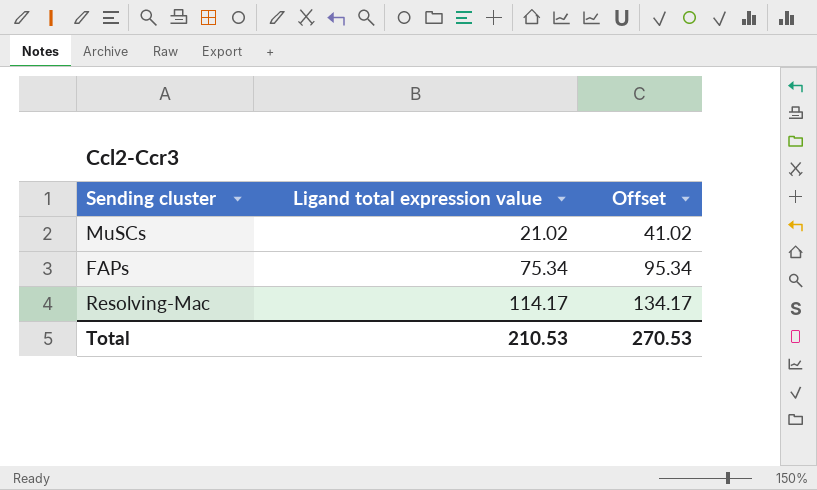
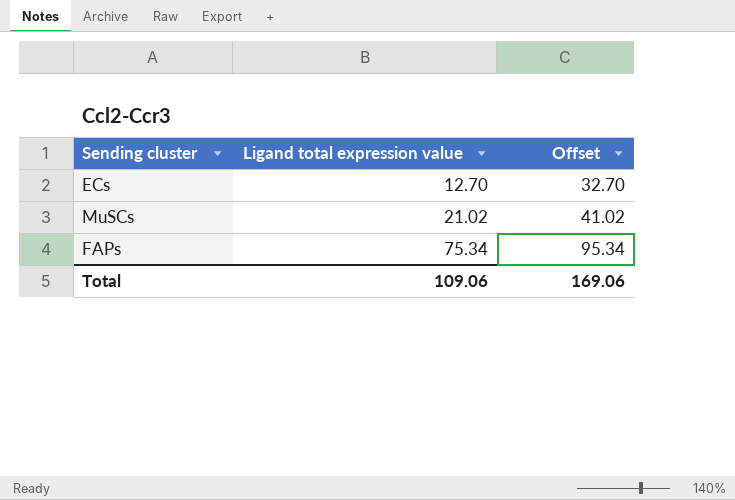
row Resolving-Mac: 114.17 | 134.17 -> none
row ECs: none -> 12.70 | 32.70
Total | Ligand total expression value: 210.53 -> 109.06
Total | Offset: 270.53 -> 169.06

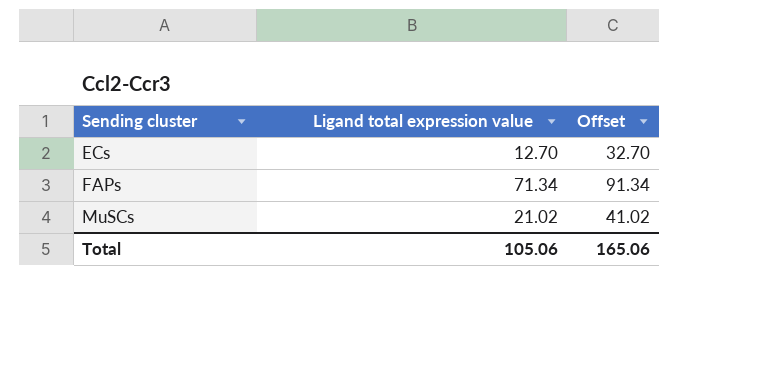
row order: Ligand total expression value ascending -> Sending cluster ascending
FAPs | Ligand total expression value: 75.34 -> 71.34
FAPs | Offset: 95.34 -> 91.34
Total | Ligand total expression value: 109.06 -> 105.06
Total | Offset: 169.06 -> 165.06

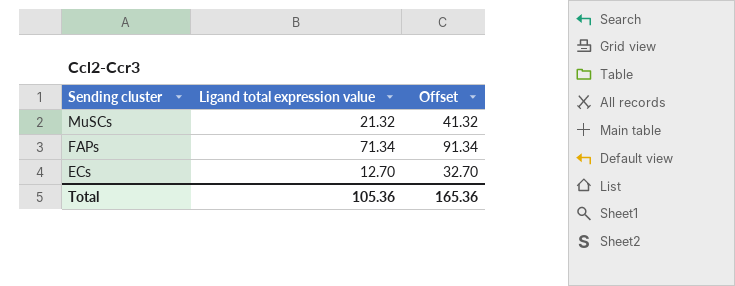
row order: Sending cluster ascending -> Sending cluster descending
MuSCs | Ligand total expression value: 21.02 -> 21.32
MuSCs | Offset: 41.02 -> 41.32
Total | Ligand total expression value: 105.06 -> 105.36
Total | Offset: 165.06 -> 165.36

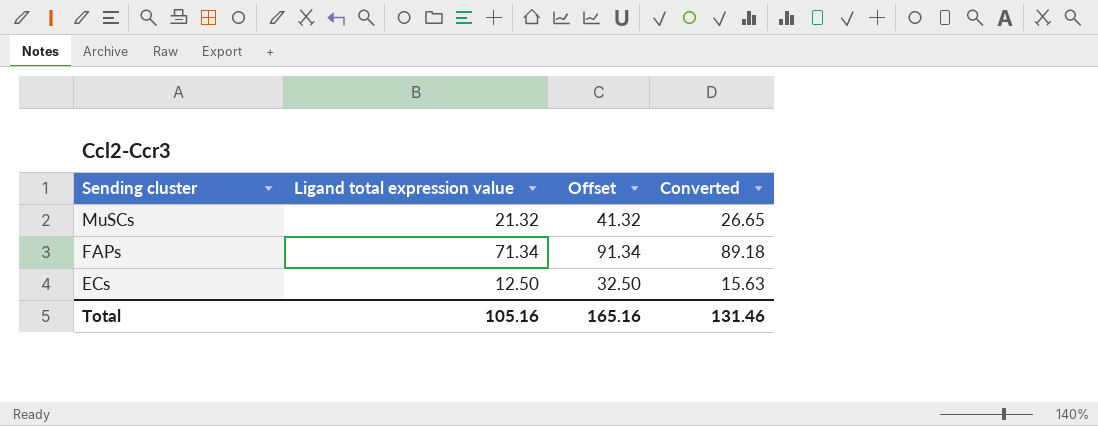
column Converted | formula: none -> [Ligand total expression value] * 1.25
ECs | Ligand total expression value: 12.70 -> 12.50
ECs | Offset: 32.70 -> 32.50
Total | Ligand total expression value: 105.36 -> 105.16
Total | Offset: 165.36 -> 165.16

